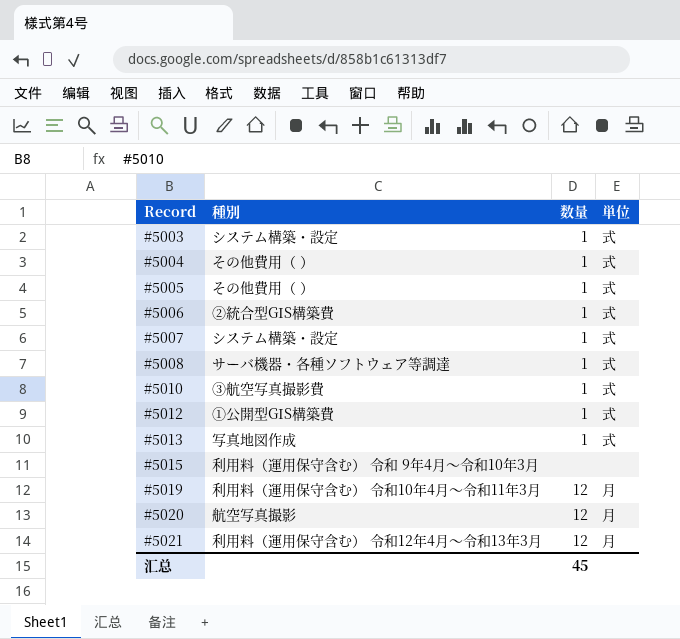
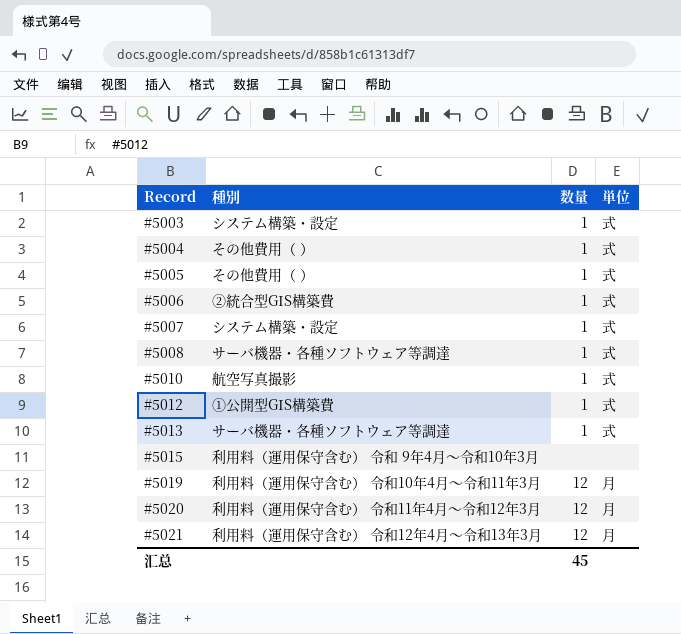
#5010 | 種別: ③航空写真撮影費 -> 航空写真撮影
#5013 | 種別: 写真地図作成 -> サーバ機器・各種ソフトウェア等調達
#5020 | 種別: 航空写真撮影 -> 利用料（運用保守含む） 令和11年4月～令和12年3月

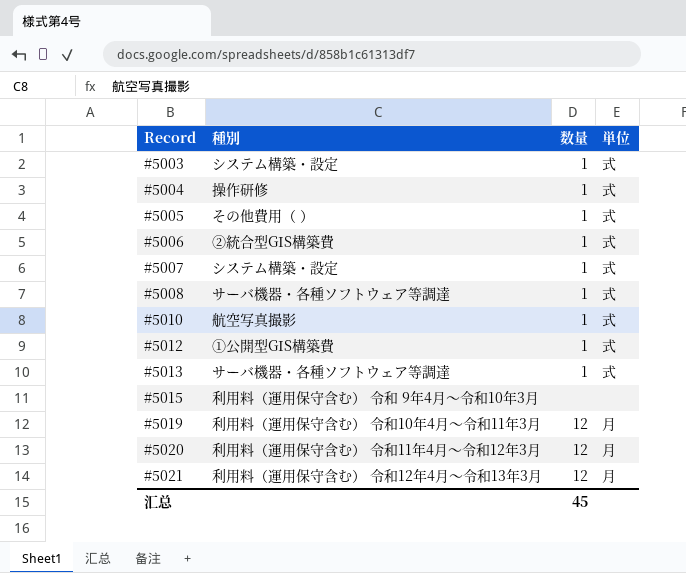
#5004 | 種別: その他費用（ ） -> 操作研修

